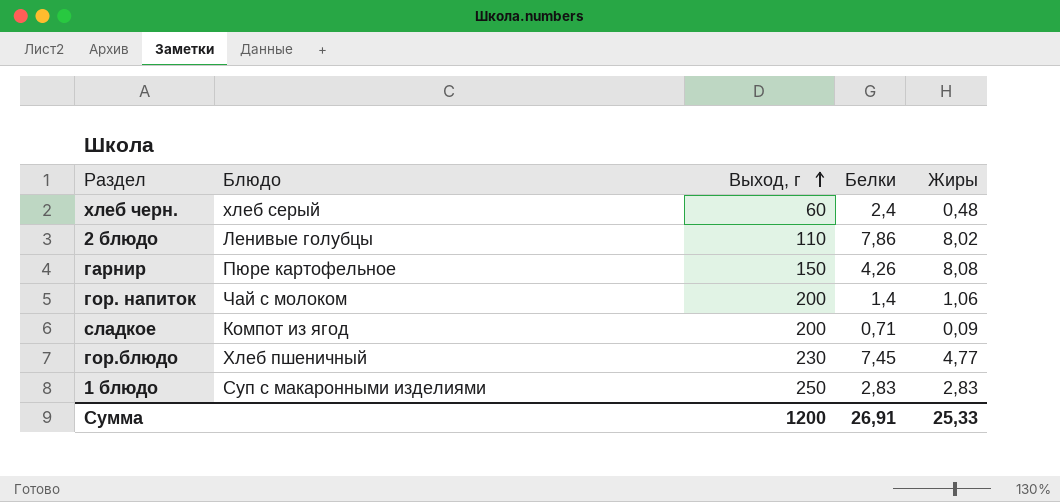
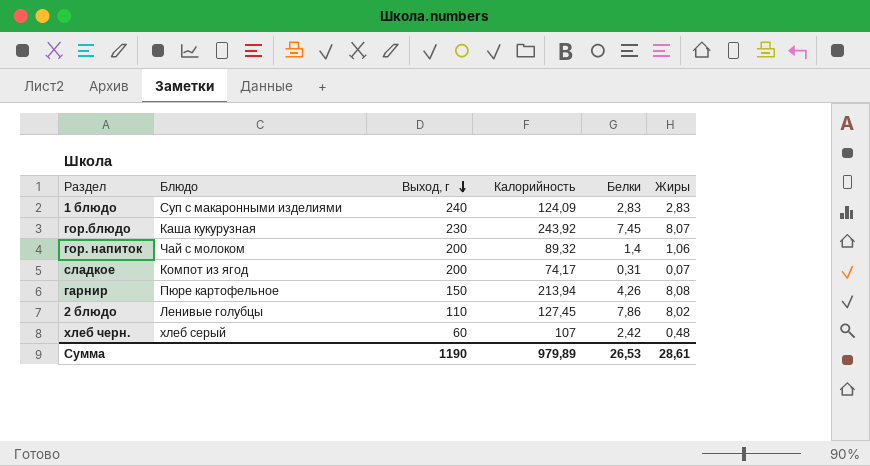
row order: Выход, г ascending -> Выход, г descending
column Калорийность | position: none -> 4
1 блюдо | Выход, г: 250 -> 240
гор.блюдо | Блюдо: Хлеб пшеничный -> Каша кукурузная
гор.блюдо | Жиры: 4,77 -> 8,07
сладкое | Белки: 0,71 -> 0,31
сладкое | Жиры: 0,09 -> 0,07
хлеб черн. | Белки: 2,4 -> 2,42
Сумма | Выход, г: 1200 -> 1190
Сумма | Белки: 26,91 -> 26,53
Сумма | Жиры: 25,33 -> 28,61

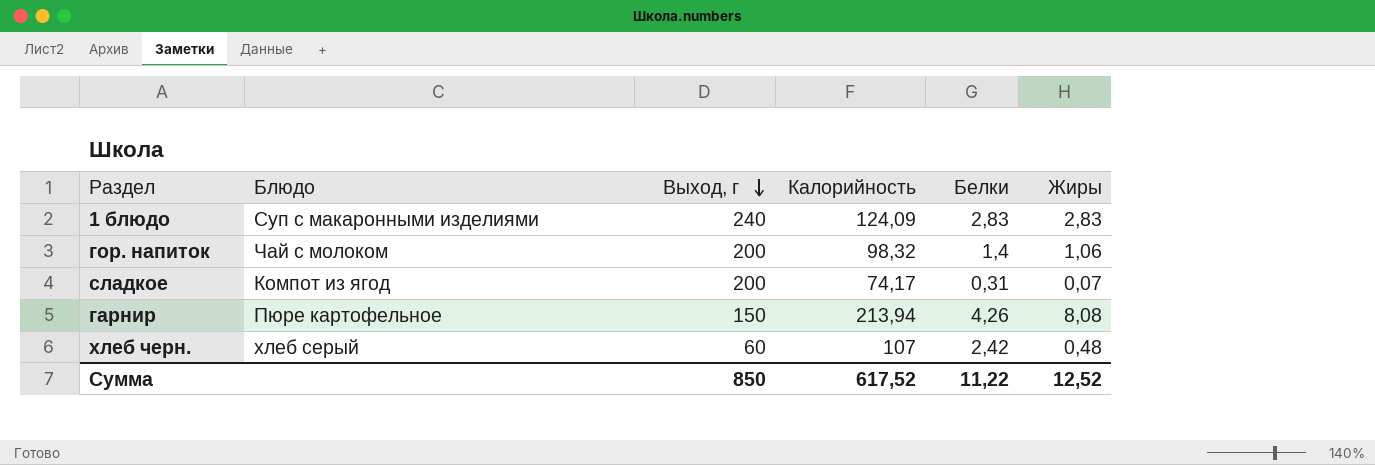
row гор.блюдо: Каша кукурузная | 230 | 243,92 | 7,45 | 8,07 -> none
row 2 блюдо: Ленивые голубцы | 110 | 127,45 | 7,86 | 8,02 -> none
гор. напиток | Калорийность: 89,32 -> 98,32
Сумма | Выход, г: 1190 -> 850
Сумма | Калорийность: 979,89 -> 617,52
Сумма | Белки: 26,53 -> 11,22
Сумма | Жиры: 28,61 -> 12,52

